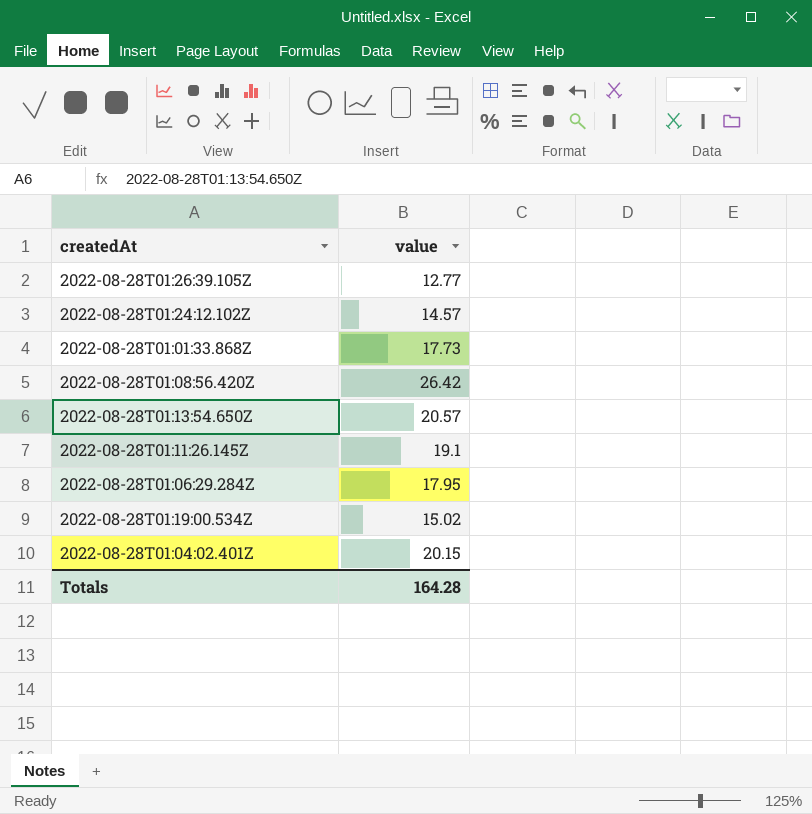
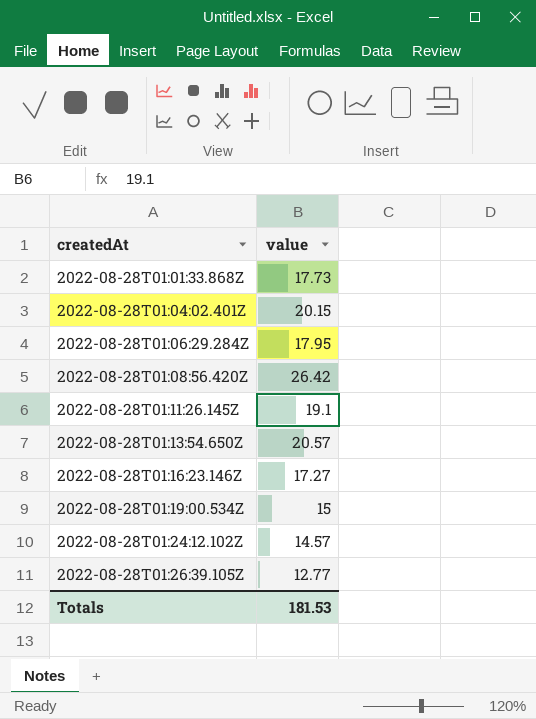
row order: none -> createdAt ascending
row 2022-08-28T01:16:23.146Z: none -> 17.27
2022-08-28T01:19:00.534Z | value: 15.02 -> 15
Totals | value: 164.28 -> 181.53

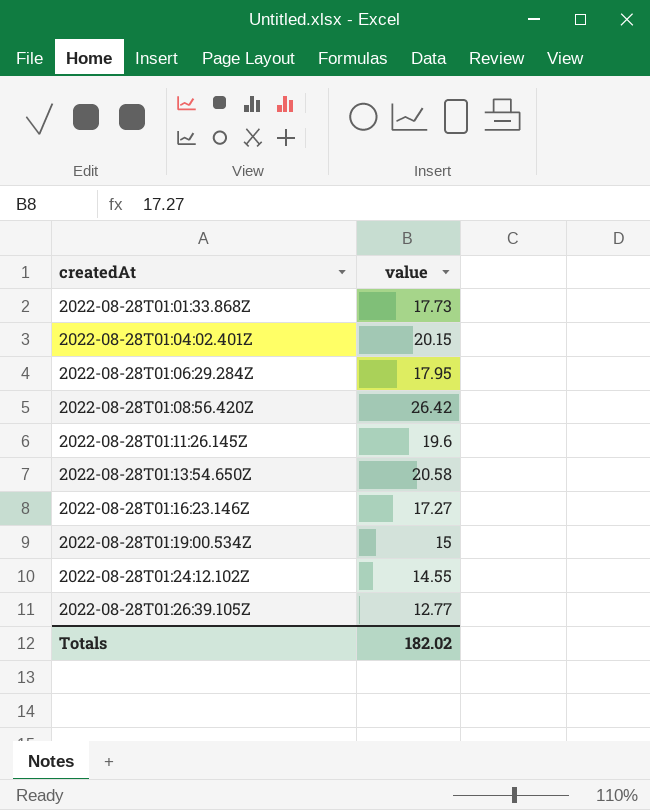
2022-08-28T01:11:26.145Z | value: 19.1 -> 19.6
2022-08-28T01:13:54.650Z | value: 20.57 -> 20.58
2022-08-28T01:24:12.102Z | value: 14.57 -> 14.55
Totals | value: 181.53 -> 182.02

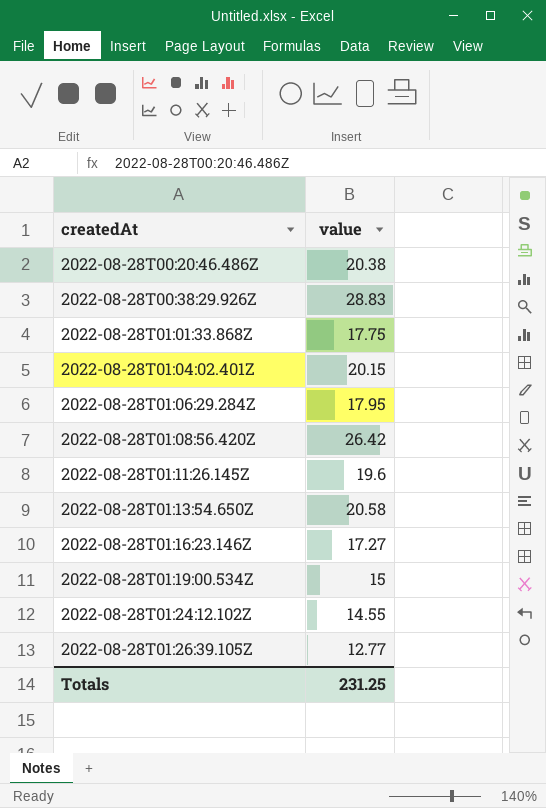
row 2022-08-28T00:20:46.486Z: none -> 20.38
row 2022-08-28T00:38:29.926Z: none -> 28.83
2022-08-28T01:01:33.868Z | value: 17.73 -> 17.75
Totals | value: 182.02 -> 231.25

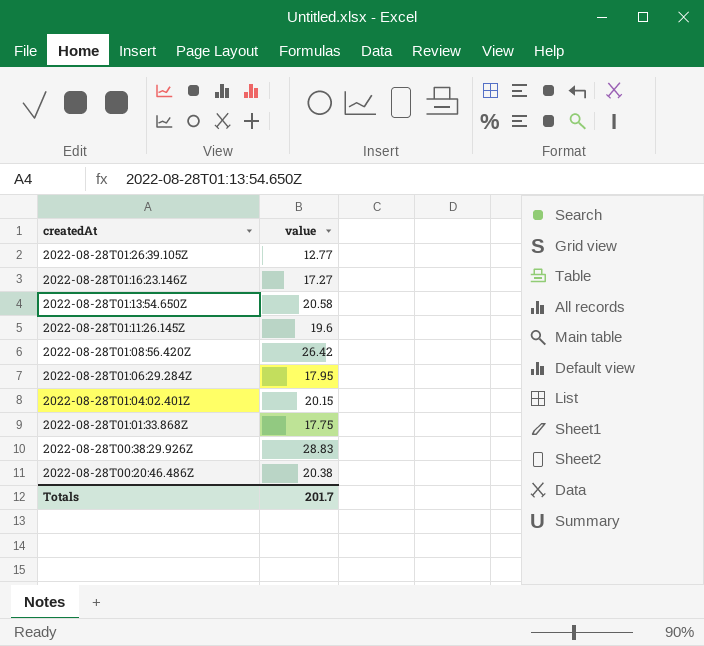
row order: createdAt ascending -> createdAt descending
row 2022-08-28T01:19:00.534Z: 15 -> none
row 2022-08-28T01:24:12.102Z: 14.55 -> none
Totals | value: 231.25 -> 201.7

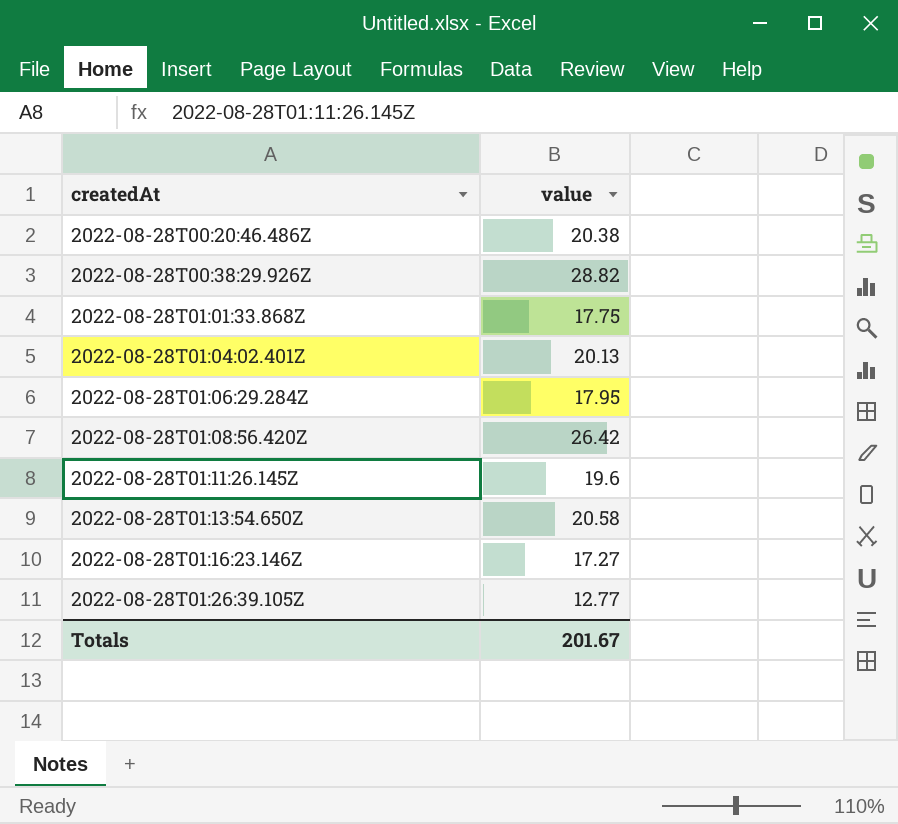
row order: createdAt descending -> createdAt ascending
2022-08-28T00:38:29.926Z | value: 28.83 -> 28.82
2022-08-28T01:04:02.401Z | value: 20.15 -> 20.13
Totals | value: 201.7 -> 201.67

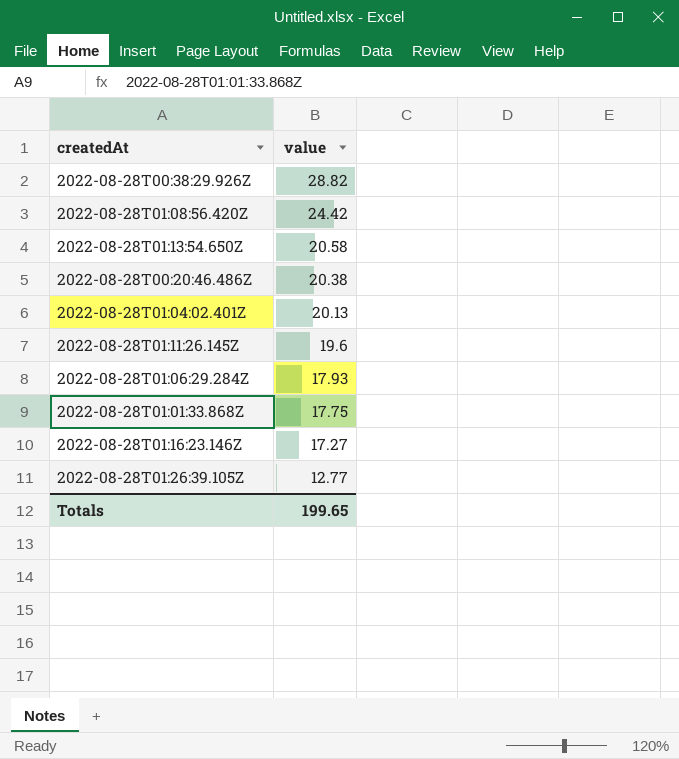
row order: createdAt ascending -> value descending
2022-08-28T01:08:56.420Z | value: 26.42 -> 24.42
2022-08-28T01:06:29.284Z | value: 17.95 -> 17.93
Totals | value: 201.67 -> 199.65

